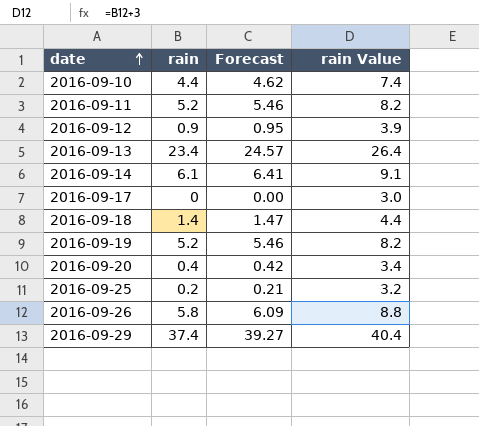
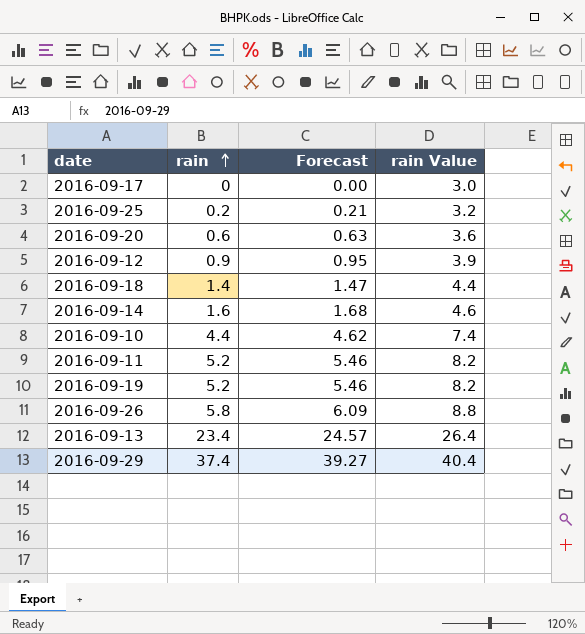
row order: date ascending -> rain ascending
2016-09-20 | rain: 0.4 -> 0.6
2016-09-20 | Forecast: 0.42 -> 0.63
2016-09-20 | rain Value: 3.4 -> 3.6
2016-09-14 | rain: 6.1 -> 1.6
2016-09-14 | Forecast: 6.41 -> 1.68
2016-09-14 | rain Value: 9.1 -> 4.6

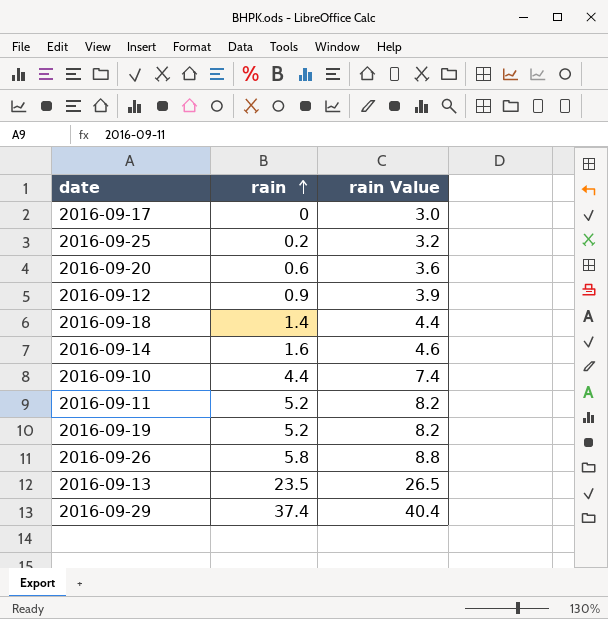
column Forecast | formula: [rain] * 1.05 -> none
2016-09-13 | rain: 23.4 -> 23.5
2016-09-13 | rain Value: 26.4 -> 26.5

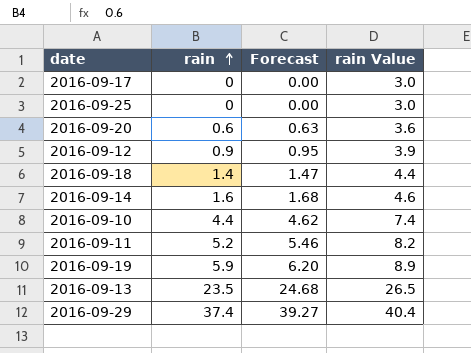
column Forecast | formula: none -> [rain] * 1.05
row 2016-09-26: 5.8 | 8.8 -> none
2016-09-25 | rain: 0.2 -> 0
2016-09-25 | rain Value: 3.2 -> 3.0
2016-09-19 | rain: 5.2 -> 5.9
2016-09-19 | rain Value: 8.2 -> 8.9

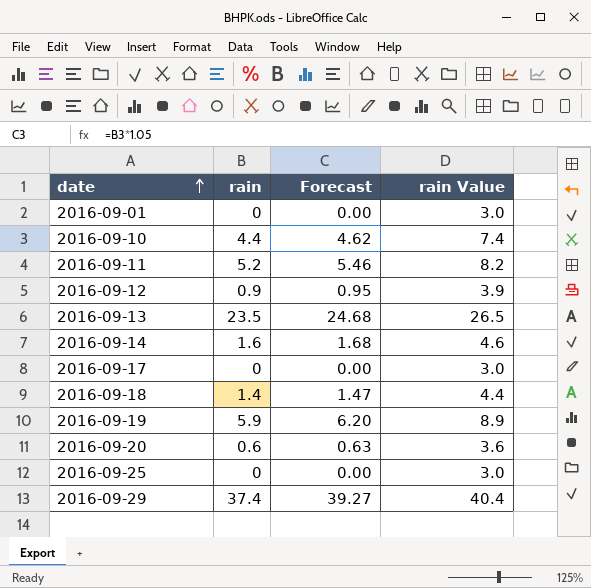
row order: rain ascending -> date ascending
row 2016-09-01: none -> 0 | 0.00 | 3.0

